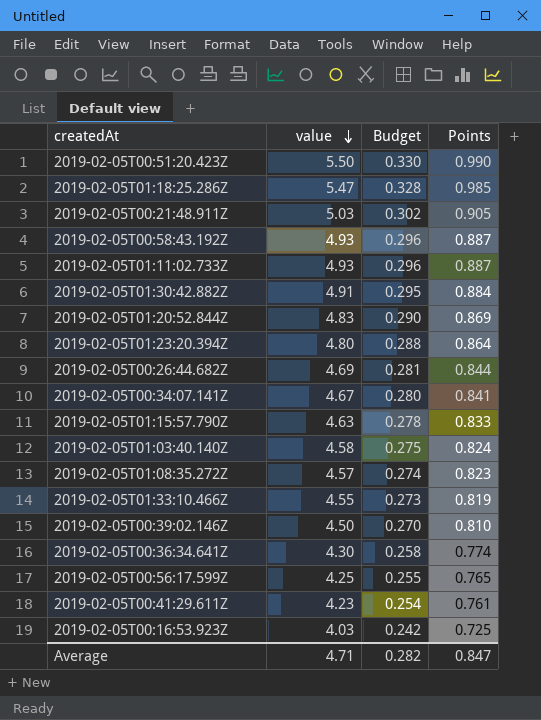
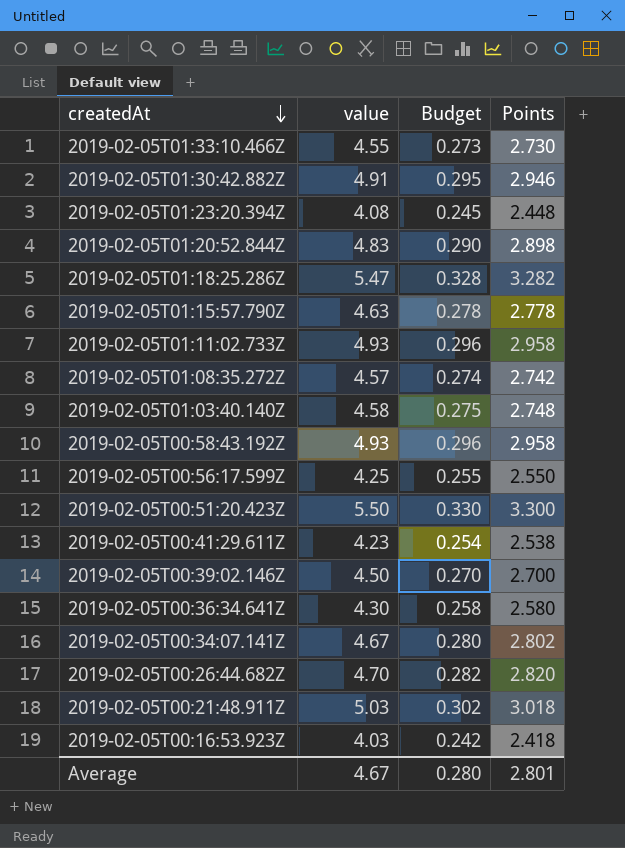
row order: value descending -> createdAt descending
column Points | formula: [value] * 0.18 -> [value] * 0.6
2019-02-05T01:23:20.394Z | value: 4.80 -> 4.08
2019-02-05T01:23:20.394Z | Budget: 0.288 -> 0.245
2019-02-05T00:26:44.682Z | value: 4.69 -> 4.70
2019-02-05T00:26:44.682Z | Budget: 0.281 -> 0.282
Average | value: 4.71 -> 4.67
Average | Budget: 0.282 -> 0.280
Average | Points: 0.847 -> 2.801

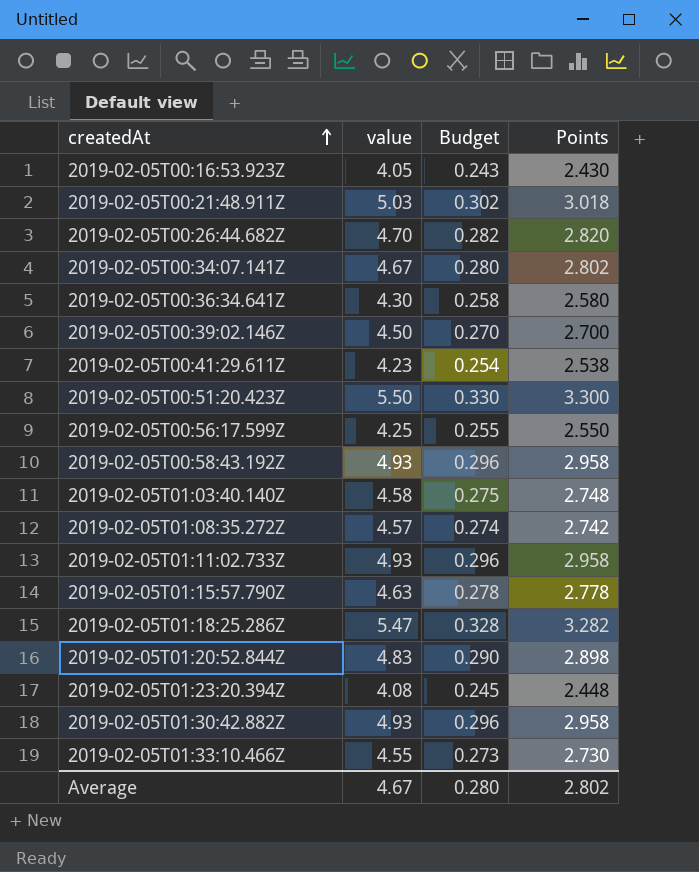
row order: createdAt descending -> createdAt ascending
2019-02-05T00:16:53.923Z | value: 4.03 -> 4.05
2019-02-05T00:16:53.923Z | Budget: 0.242 -> 0.243
2019-02-05T00:16:53.923Z | Points: 2.418 -> 2.430
2019-02-05T01:30:42.882Z | value: 4.91 -> 4.93
2019-02-05T01:30:42.882Z | Budget: 0.295 -> 0.296
2019-02-05T01:30:42.882Z | Points: 2.946 -> 2.958
Average | Points: 2.801 -> 2.802

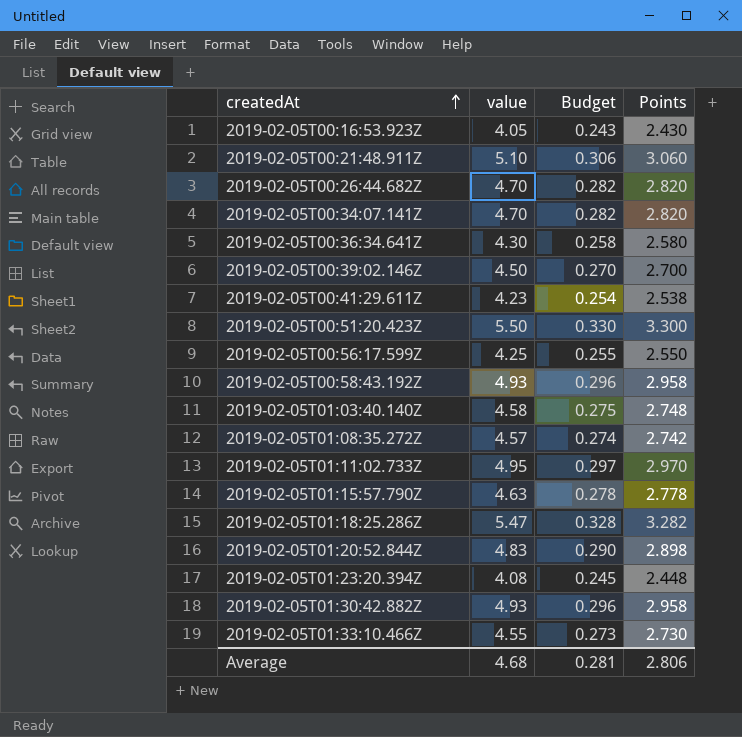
2019-02-05T00:21:48.911Z | value: 5.03 -> 5.10
2019-02-05T00:21:48.911Z | Budget: 0.302 -> 0.306
2019-02-05T00:21:48.911Z | Points: 3.018 -> 3.060
2019-02-05T00:34:07.141Z | value: 4.67 -> 4.70
2019-02-05T00:34:07.141Z | Budget: 0.280 -> 0.282
2019-02-05T00:34:07.141Z | Points: 2.802 -> 2.820
2019-02-05T01:11:02.733Z | value: 4.93 -> 4.95
2019-02-05T01:11:02.733Z | Budget: 0.296 -> 0.297
2019-02-05T01:11:02.733Z | Points: 2.958 -> 2.970
Average | value: 4.67 -> 4.68
Average | Budget: 0.280 -> 0.281
Average | Points: 2.802 -> 2.806

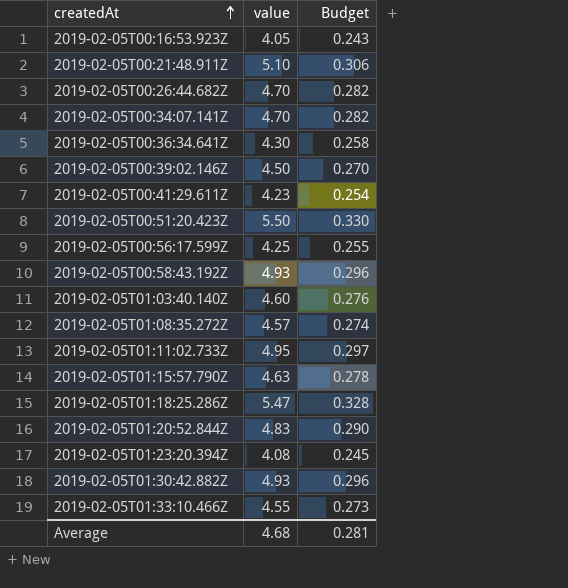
column Points | formula: [value] * 0.6 -> none
2019-02-05T01:03:40.140Z | value: 4.58 -> 4.60
2019-02-05T01:03:40.140Z | Budget: 0.275 -> 0.276

